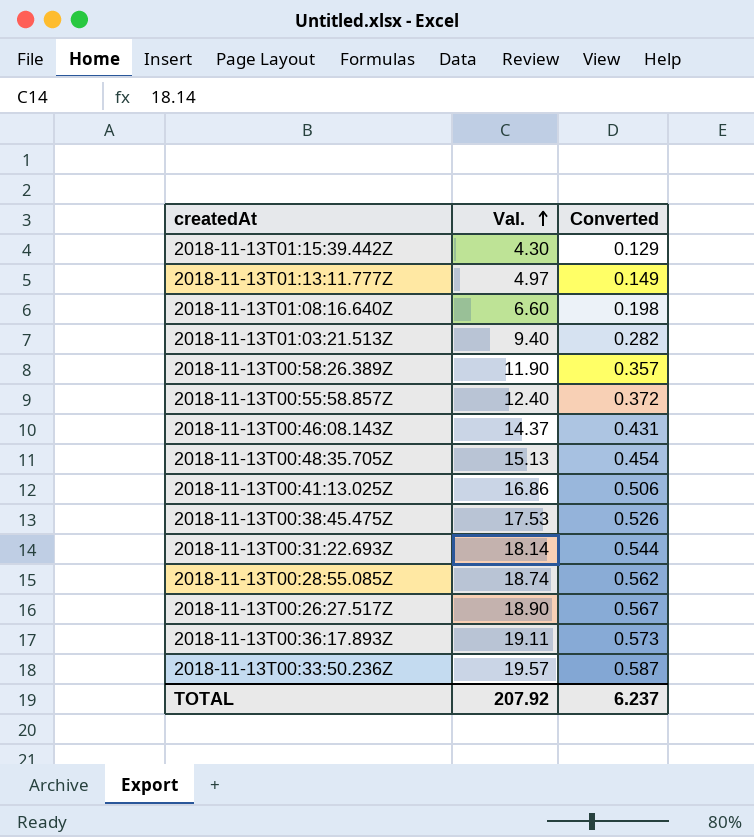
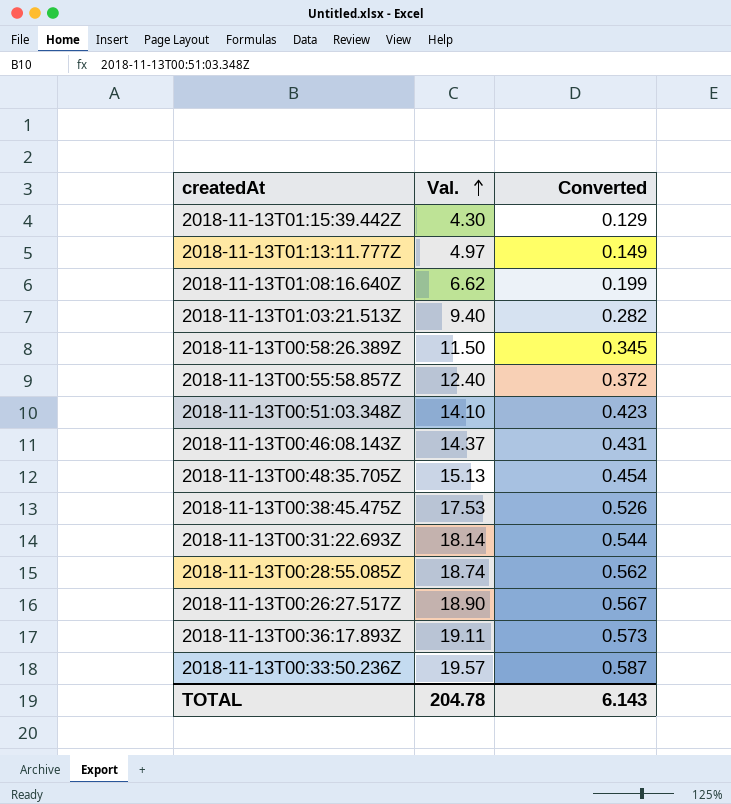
row 2018-11-13T00:41:13.025Z: 16.86 | 0.506 -> none
2018-11-13T01:08:16.640Z | Val.: 6.60 -> 6.62
2018-11-13T01:08:16.640Z | Converted: 0.198 -> 0.199
2018-11-13T00:58:26.389Z | Val.: 11.90 -> 11.50
2018-11-13T00:58:26.389Z | Converted: 0.357 -> 0.345
row 2018-11-13T00:51:03.348Z: none -> 14.10 | 0.423
TOTAL | Val.: 207.92 -> 204.78
TOTAL | Converted: 6.237 -> 6.143

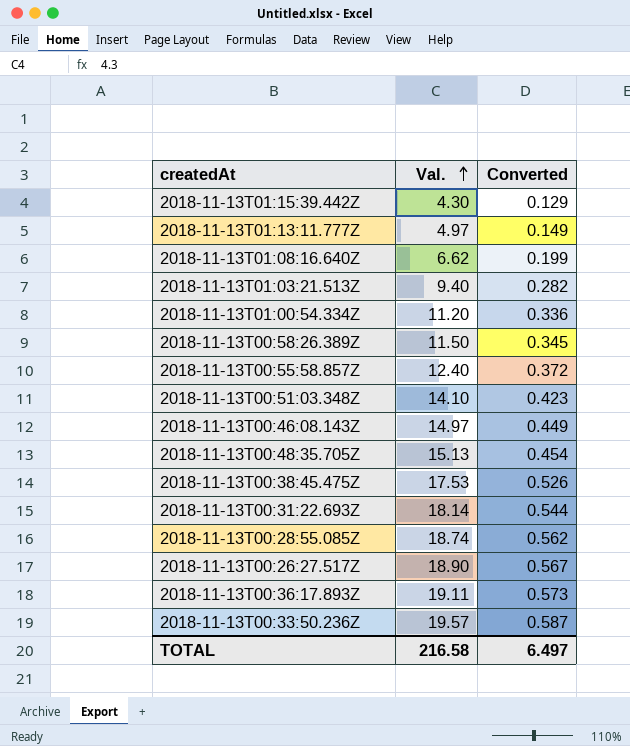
row 2018-11-13T01:00:54.334Z: none -> 11.20 | 0.336
2018-11-13T00:46:08.143Z | Val.: 14.37 -> 14.97
2018-11-13T00:46:08.143Z | Converted: 0.431 -> 0.449
TOTAL | Val.: 204.78 -> 216.58
TOTAL | Converted: 6.143 -> 6.497

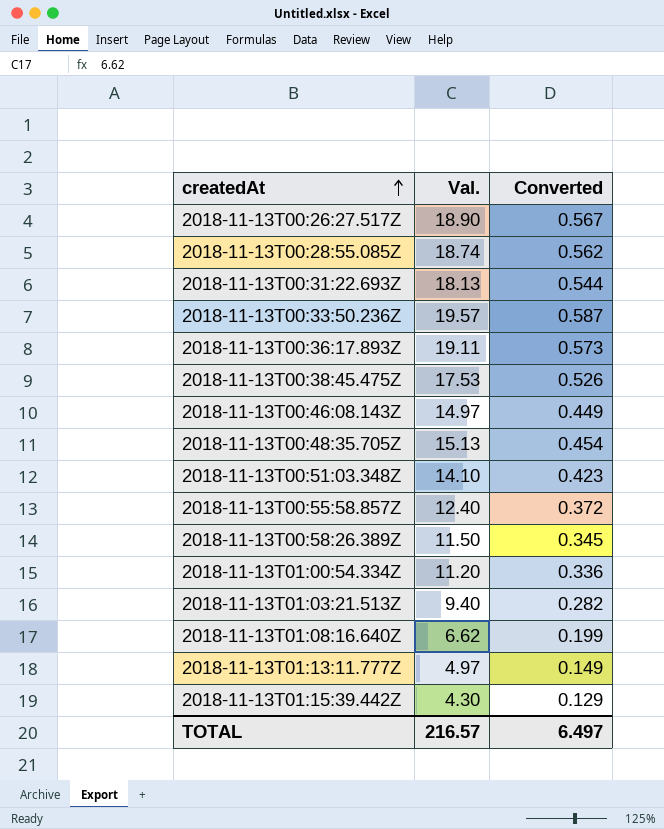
row order: Val. ascending -> createdAt ascending
2018-11-13T00:31:22.693Z | Val.: 18.14 -> 18.13
TOTAL | Val.: 216.58 -> 216.57

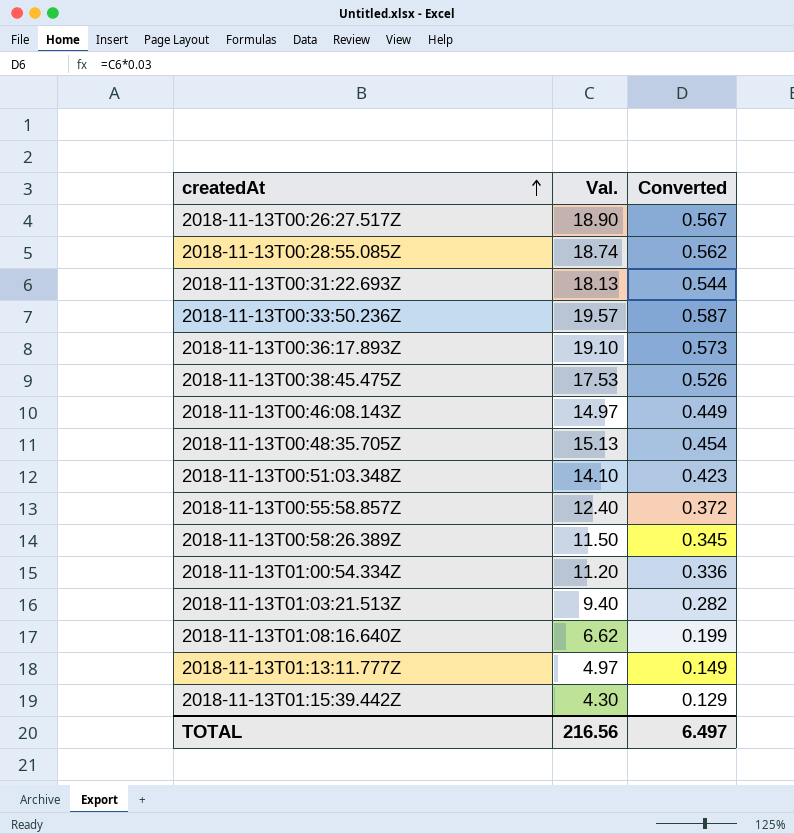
2018-11-13T00:36:17.893Z | Val.: 19.11 -> 19.10
TOTAL | Val.: 216.57 -> 216.56

